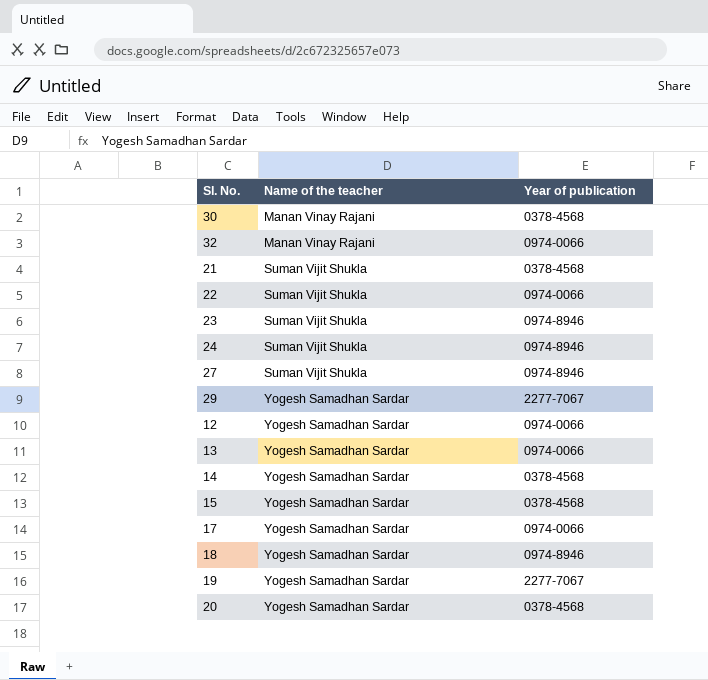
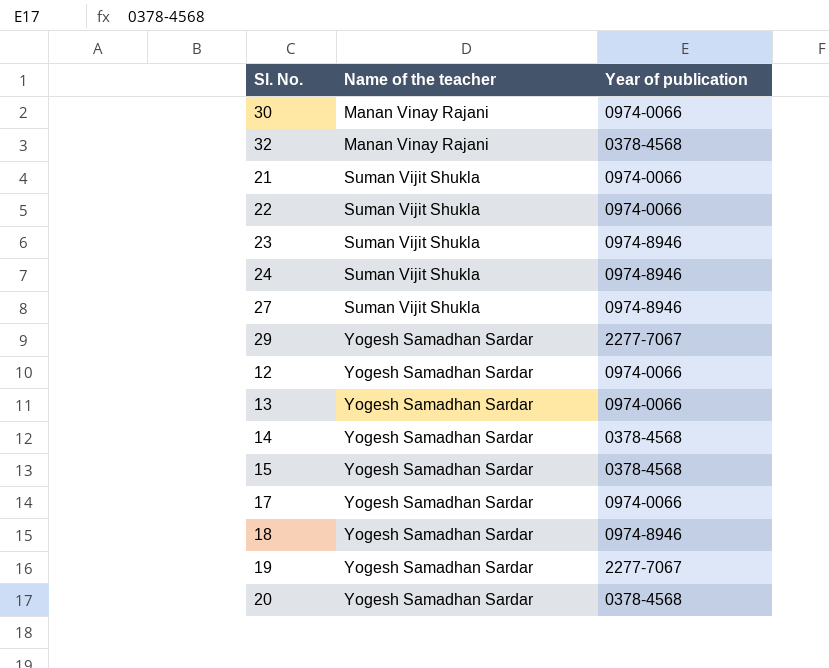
30 | Year of publication: 0378-4568 -> 0974-0066
32 | Year of publication: 0974-0066 -> 0378-4568
21 | Year of publication: 0378-4568 -> 0974-0066

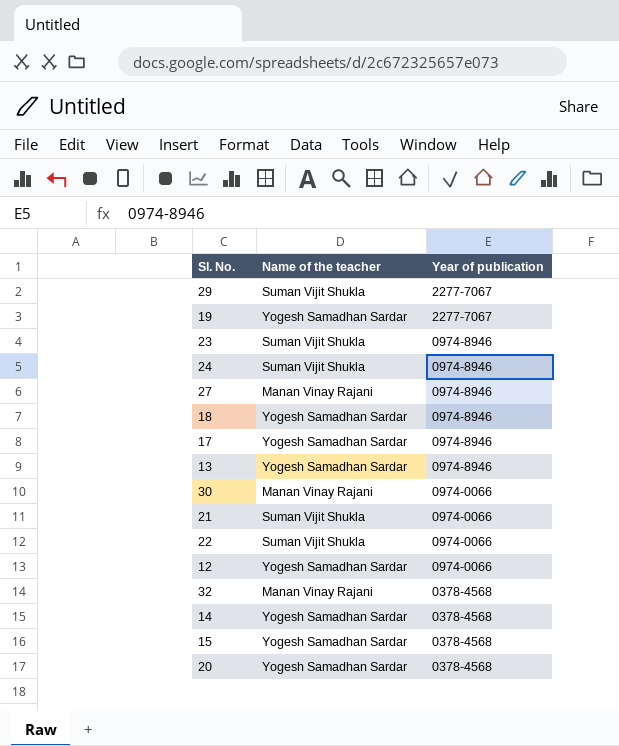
row order: Name of the teacher ascending -> Year of publication descending
29 | Name of the teacher: Yogesh Samadhan Sardar -> Suman Vijit Shukla
27 | Name of the teacher: Suman Vijit Shukla -> Manan Vinay Rajani
17 | Year of publication: 0974-0066 -> 0974-8946
13 | Year of publication: 0974-0066 -> 0974-8946

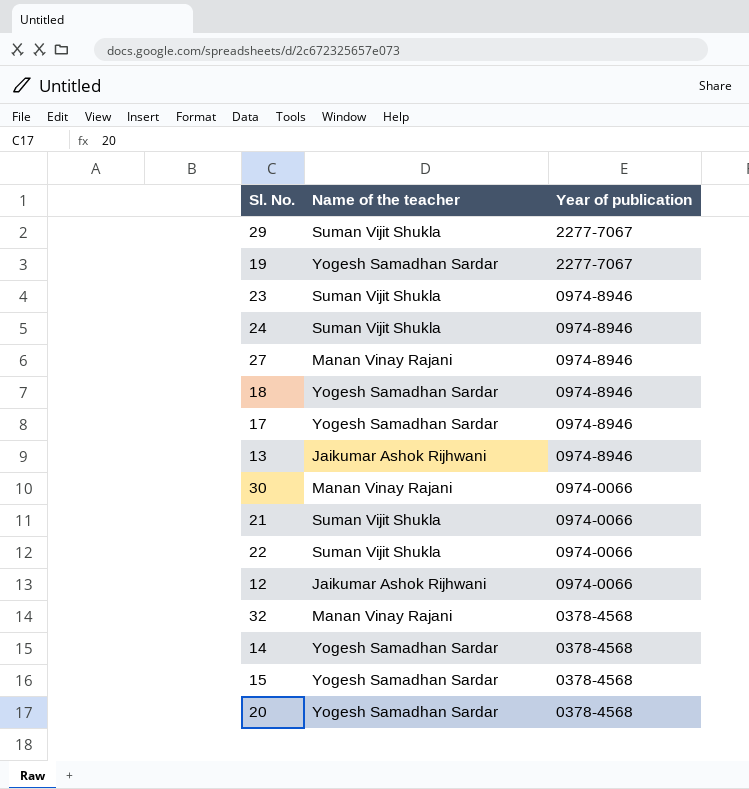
13 | Name of the teacher: Yogesh Samadhan Sardar -> Jaikumar Ashok Rijhwani
12 | Name of the teacher: Yogesh Samadhan Sardar -> Jaikumar Ashok Rijhwani

